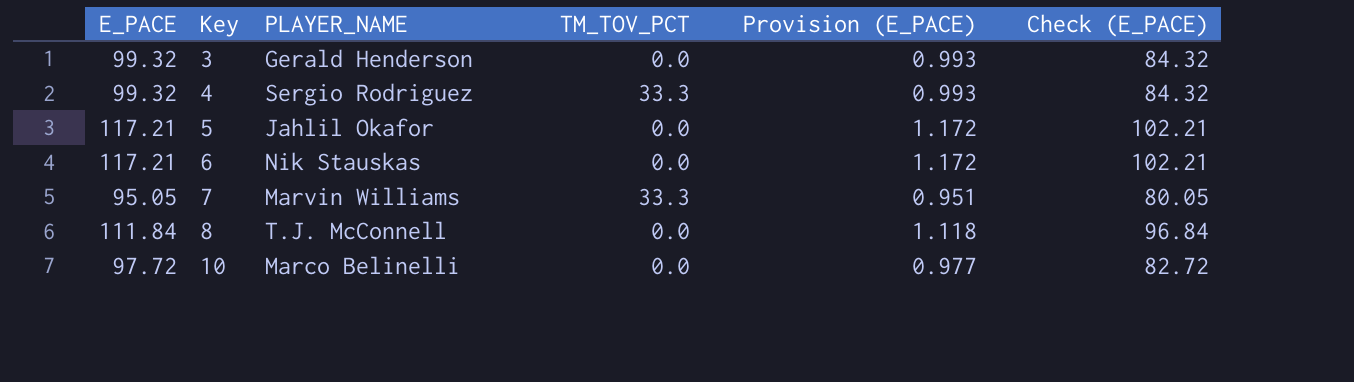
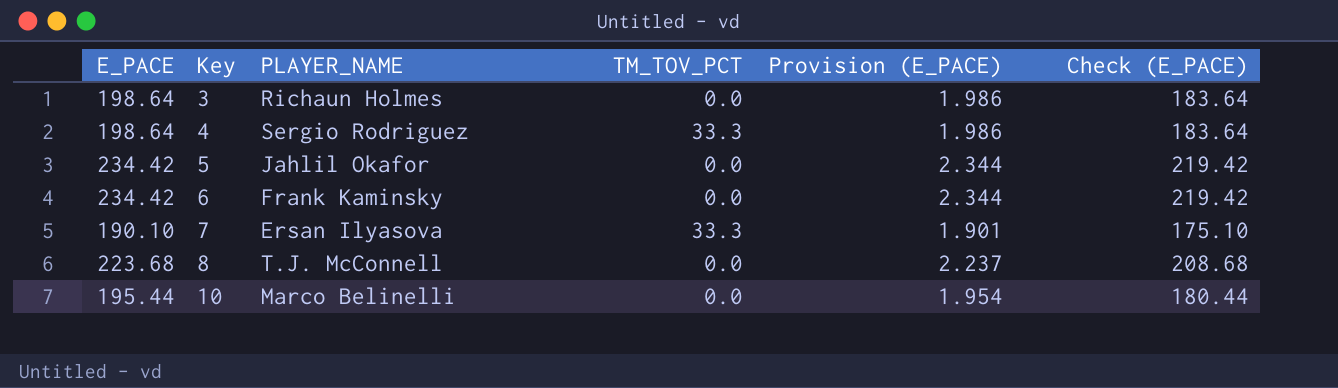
3 | E_PACE: 99.32 -> 198.64
3 | PLAYER_NAME: Gerald Henderson -> Richaun Holmes
3 | Provision (E_PACE): 0.993 -> 1.986
3 | Check (E_PACE): 84.32 -> 183.64
4 | E_PACE: 99.32 -> 198.64
4 | Provision (E_PACE): 0.993 -> 1.986
4 | Check (E_PACE): 84.32 -> 183.64
5 | E_PACE: 117.21 -> 234.42
5 | Provision (E_PACE): 1.172 -> 2.344
5 | Check (E_PACE): 102.21 -> 219.42
6 | E_PACE: 117.21 -> 234.42
6 | PLAYER_NAME: Nik Stauskas -> Frank Kaminsky
6 | Provision (E_PACE): 1.172 -> 2.344
6 | Check (E_PACE): 102.21 -> 219.42
7 | E_PACE: 95.05 -> 190.10
7 | PLAYER_NAME: Marvin Williams -> Ersan Ilyasova
7 | Provision (E_PACE): 0.951 -> 1.901
7 | Check (E_PACE): 80.05 -> 175.10
8 | E_PACE: 111.84 -> 223.68
8 | Provision (E_PACE): 1.118 -> 2.237
8 | Check (E_PACE): 96.84 -> 208.68
10 | E_PACE: 97.72 -> 195.44
10 | Provision (E_PACE): 0.977 -> 1.954
10 | Check (E_PACE): 82.72 -> 180.44

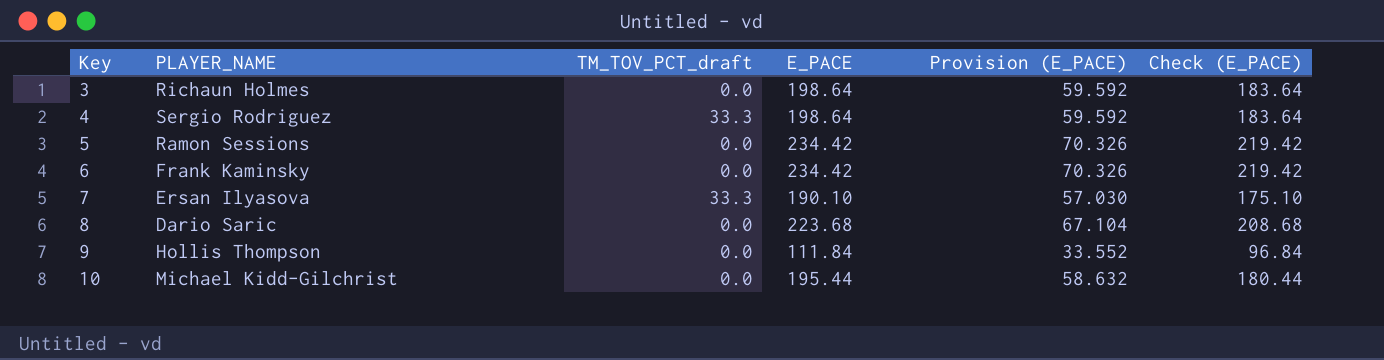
column name: TM_TOV_PCT -> TM_TOV_PCT_draft
column E_PACE | position: 1 -> 4
column Provision (E_PACE) | formula: [E_PACE] * 0.01 -> [E_PACE] * 0.3
5 | PLAYER_NAME: Jahlil Okafor -> Ramon Sessions
8 | PLAYER_NAME: T.J. McConnell -> Dario Saric
row 9: none -> Hollis Thompson | 0.0 | 111.84 | 33.552 | 96.84
10 | PLAYER_NAME: Marco Belinelli -> Michael Kidd-Gilchrist

